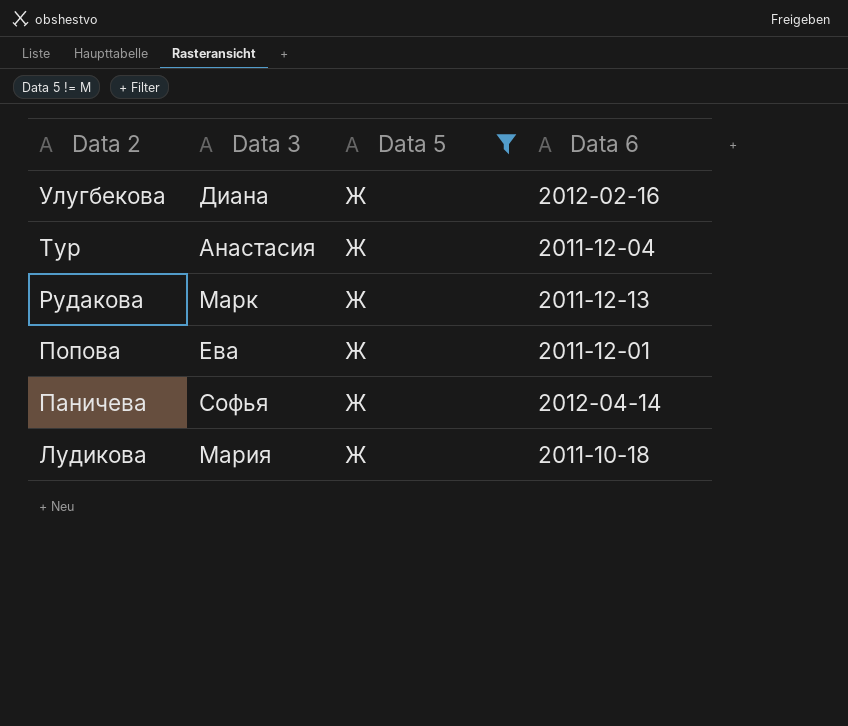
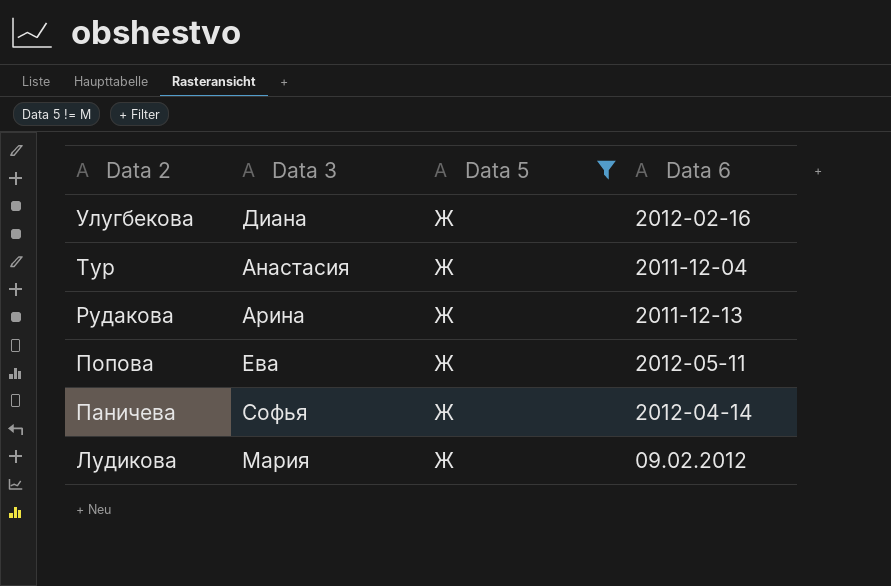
Рудакова | Data 3: Марк -> Арина
Попова | Data 6: 2011-12-01 -> 2012-05-11
Лудикова | Data 6: 2011-10-18 -> 09.02.2012

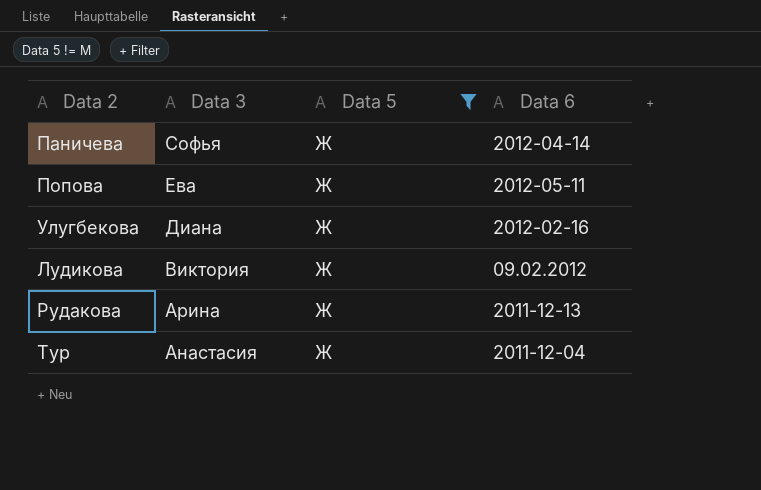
row order: Data 2 descending -> Data 3 descending
Лудикова | Data 3: Мария -> Виктория

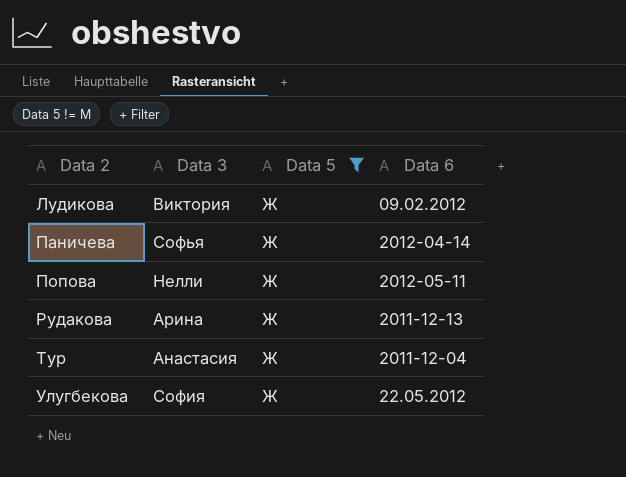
row order: Data 3 descending -> Data 2 ascending
Попова | Data 3: Ева -> Нелли
Улугбекова | Data 3: Диана -> София
Улугбекова | Data 6: 2012-02-16 -> 22.05.2012

